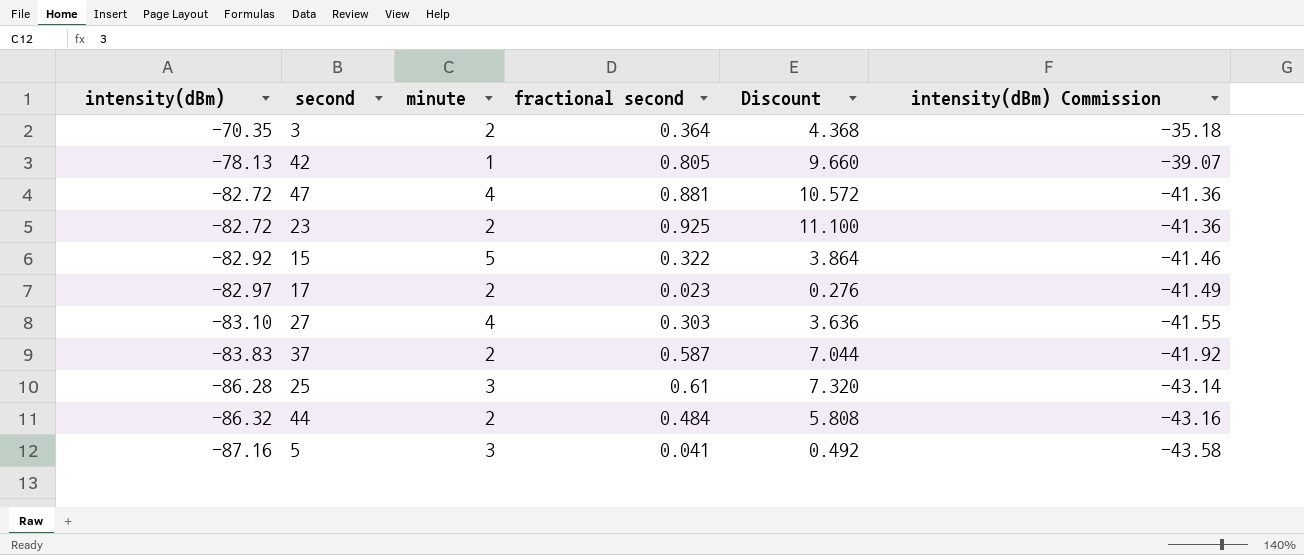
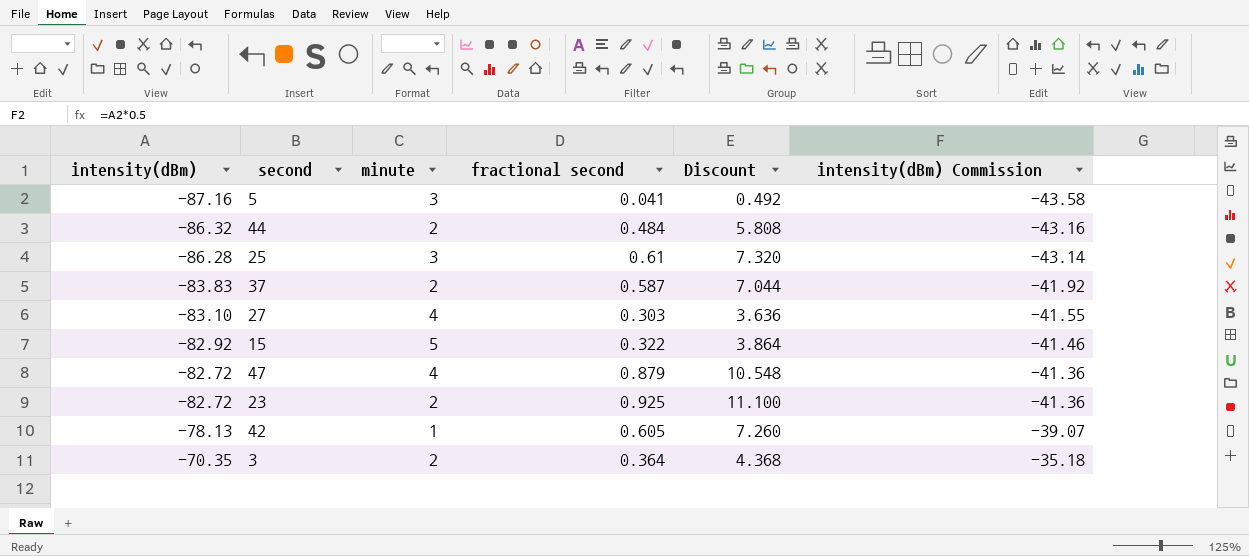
row order: intensity(dBm) descending -> intensity(dBm) ascending
row 17: -82.97 | 2 | 0.023 | 0.276 | -41.49 -> none
47 | fractional second: 0.881 -> 0.879
47 | Discount: 10.572 -> 10.548
42 | fractional second: 0.805 -> 0.605
42 | Discount: 9.660 -> 7.260

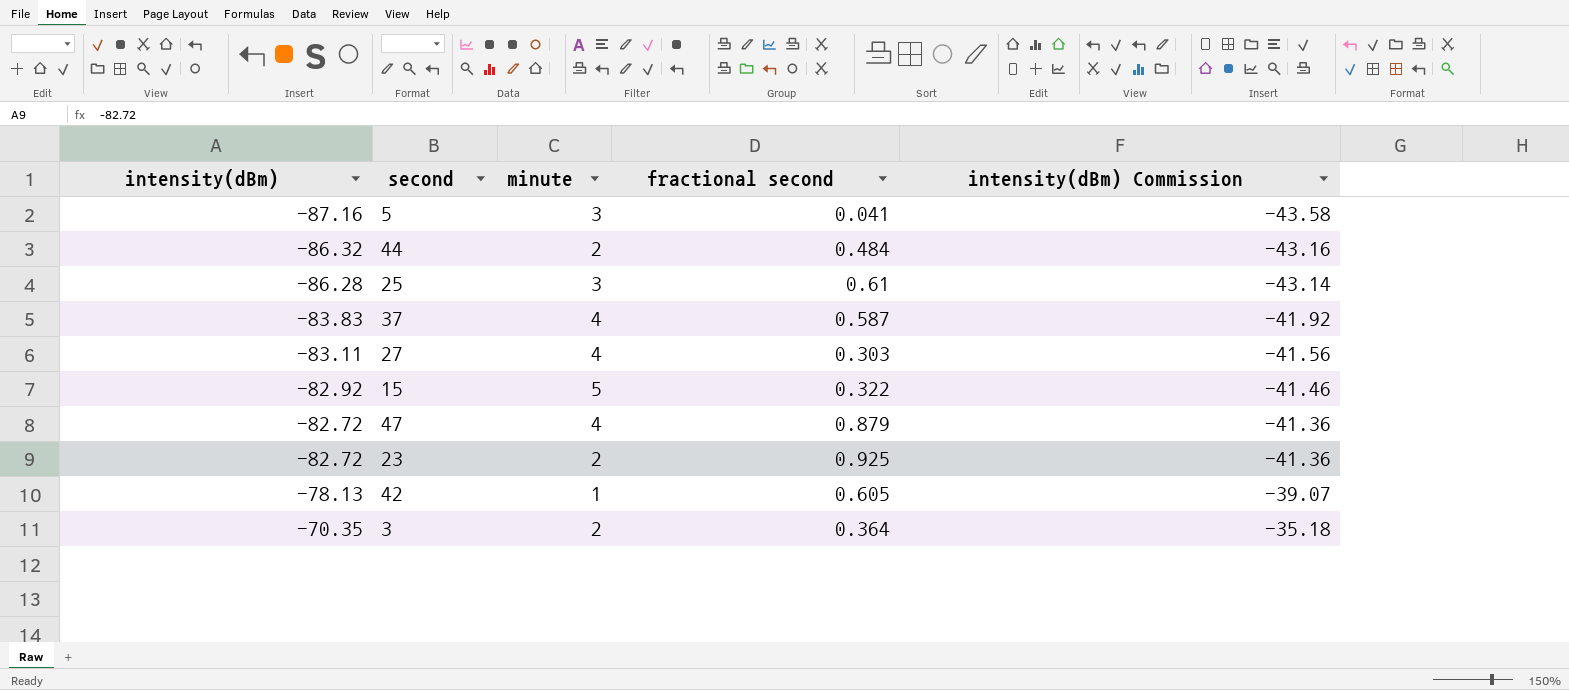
column Discount | formula: [fractional second] * 12 -> none
37 | minute: 2 -> 4
27 | intensity(dBm): -83.10 -> -83.11
27 | intensity(dBm) Commission: -41.55 -> -41.56

